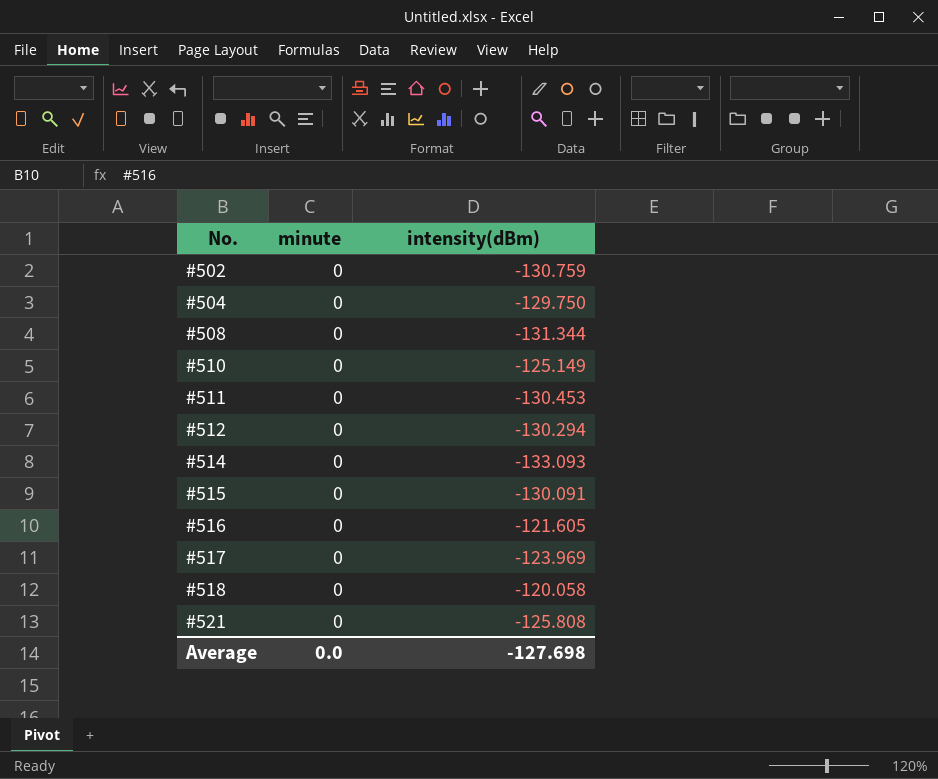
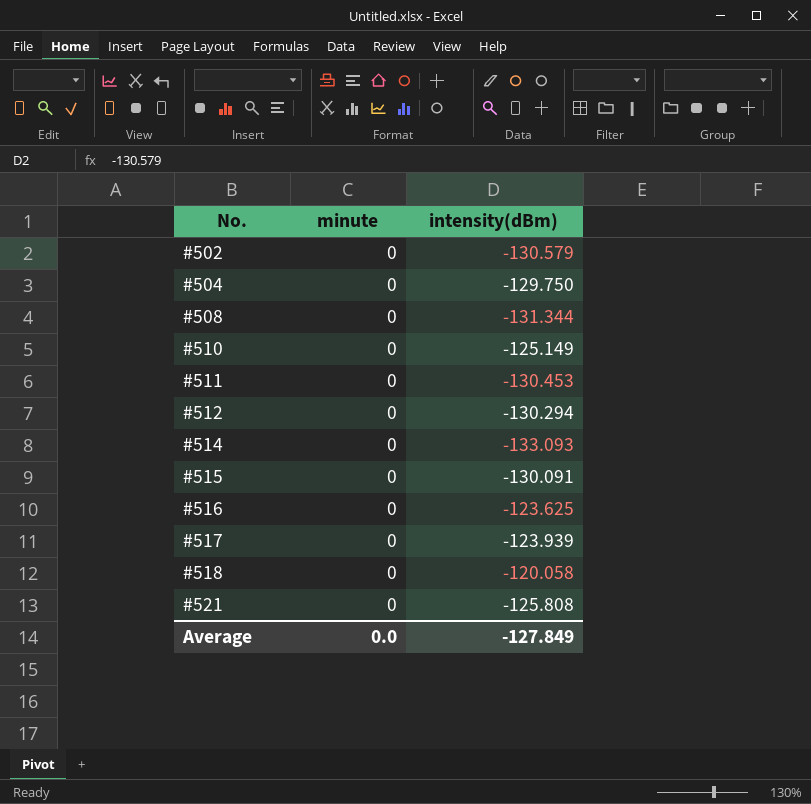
#502 | intensity(dBm): -130.759 -> -130.579
#516 | intensity(dBm): -121.605 -> -123.625
#517 | intensity(dBm): -123.969 -> -123.939
Average | intensity(dBm): -127.698 -> -127.849

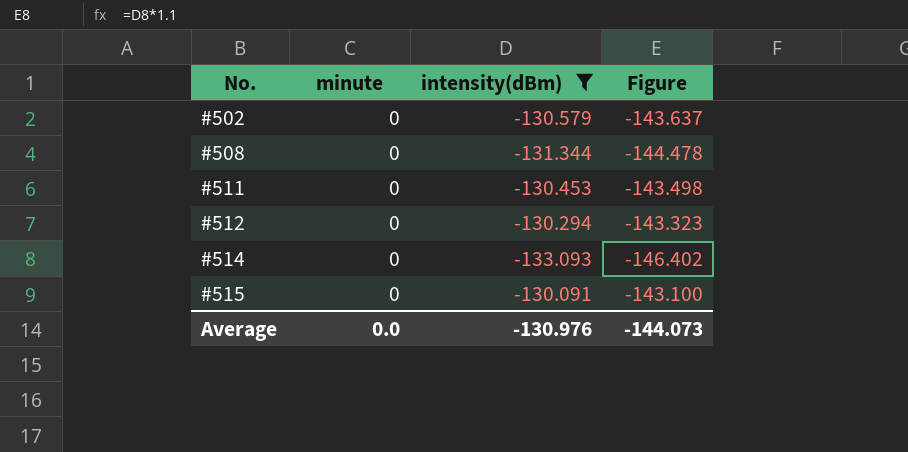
filter: none -> intensity(dBm) <= -130.091
column Figure | formula: none -> [intensity(dBm)] * 1.1
Average | intensity(dBm): -127.849 -> -130.976

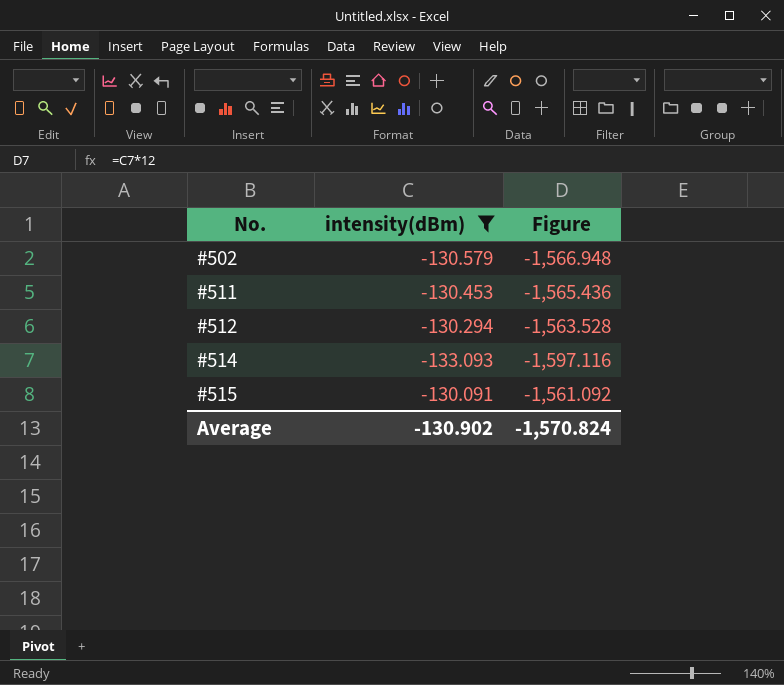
column minute | position: 2 -> none
column Figure | formula: [intensity(dBm)] * 1.1 -> [intensity(dBm)] * 12
row #508: 0 | -131.344 | -144.478 -> none
Average | intensity(dBm): -130.976 -> -130.902
Average | Figure: -144.073 -> -1,570.824

